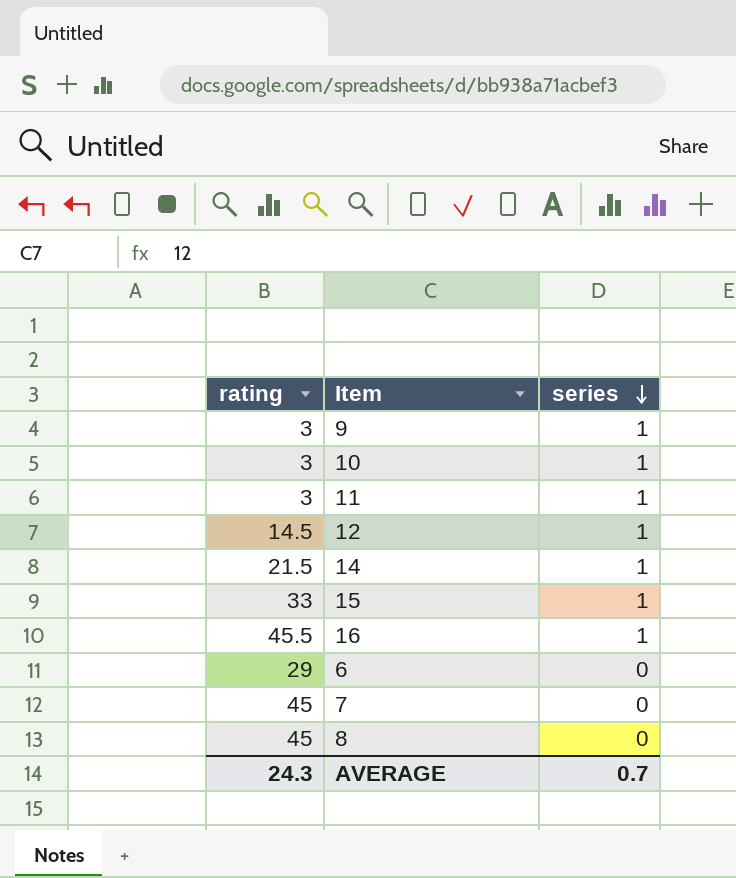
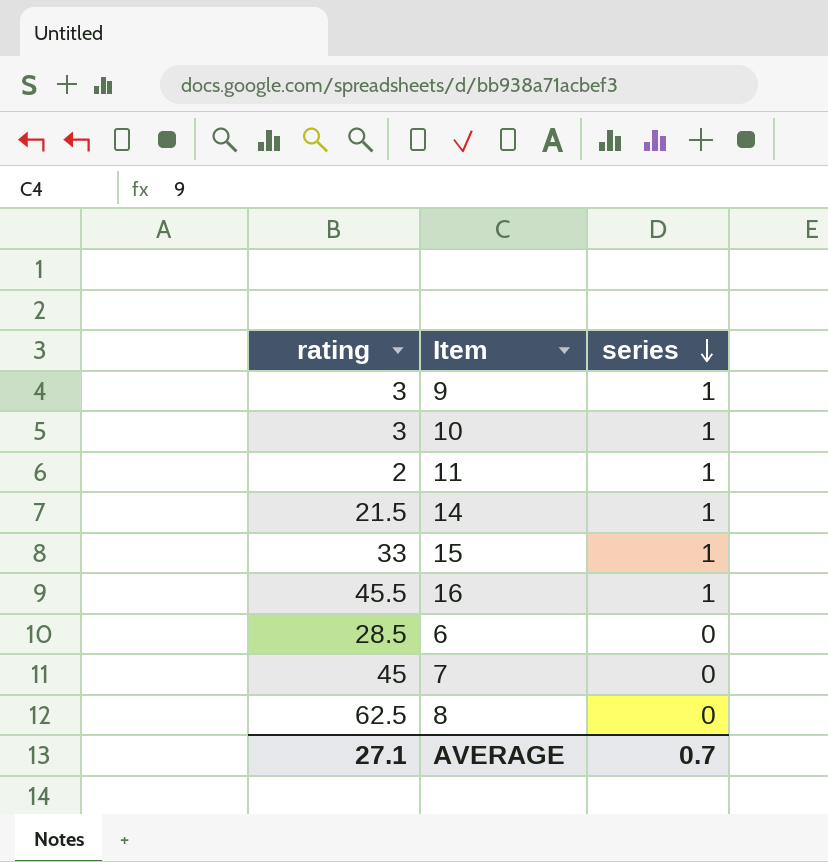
row 12: 14.5 | 1 -> none
11 | rating: 3 -> 2
6 | rating: 29 -> 28.5
8 | rating: 45 -> 62.5
AVERAGE | rating: 24.3 -> 27.1

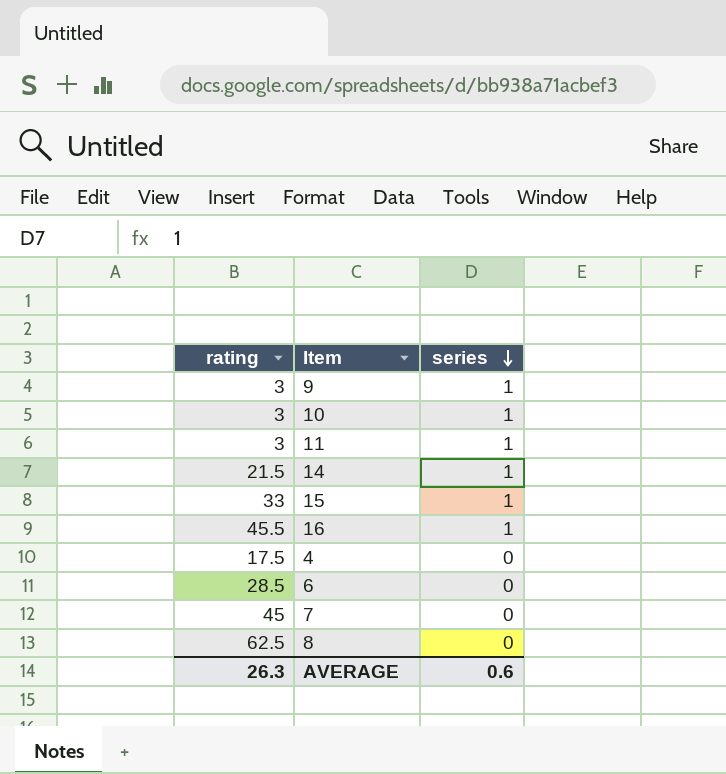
11 | rating: 2 -> 3
row 4: none -> 17.5 | 0
AVERAGE | rating: 27.1 -> 26.3
AVERAGE | series: 0.7 -> 0.6

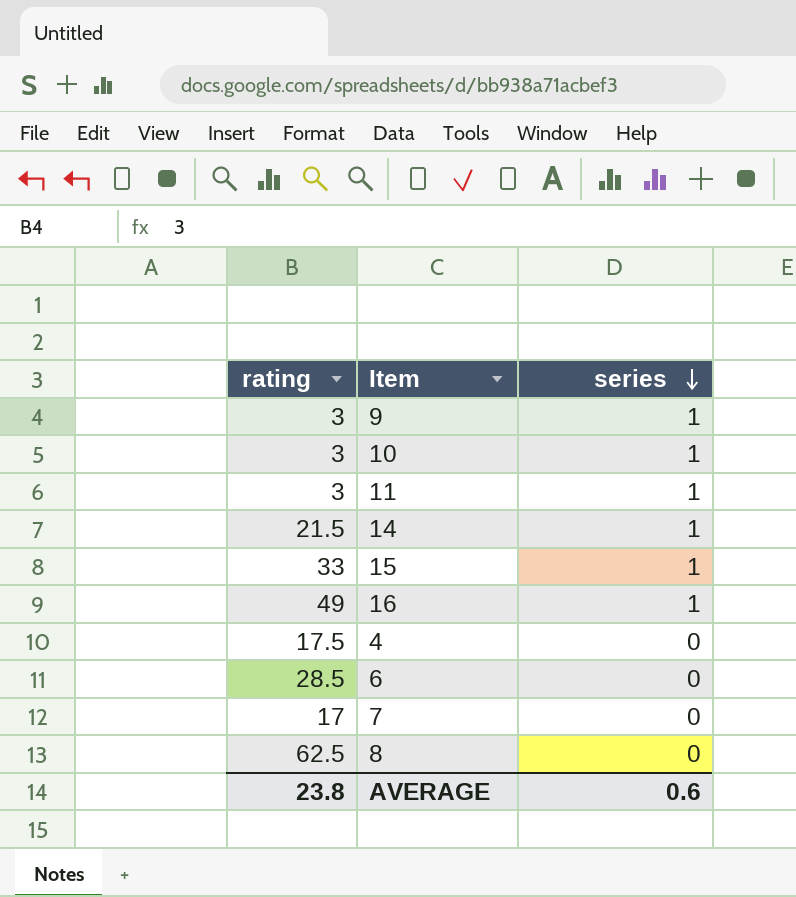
16 | rating: 45.5 -> 49
7 | rating: 45 -> 17
AVERAGE | rating: 26.3 -> 23.8

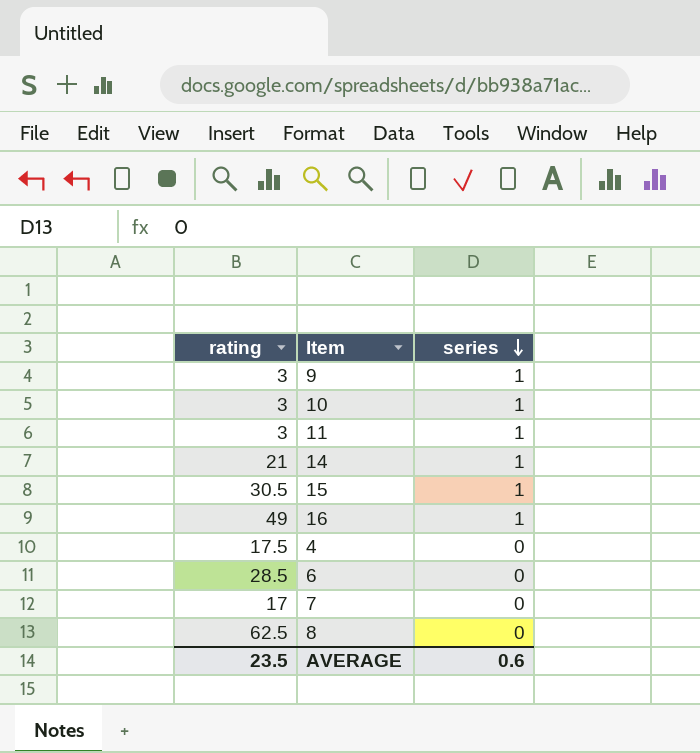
14 | rating: 21.5 -> 21
15 | rating: 33 -> 30.5
AVERAGE | rating: 23.8 -> 23.5

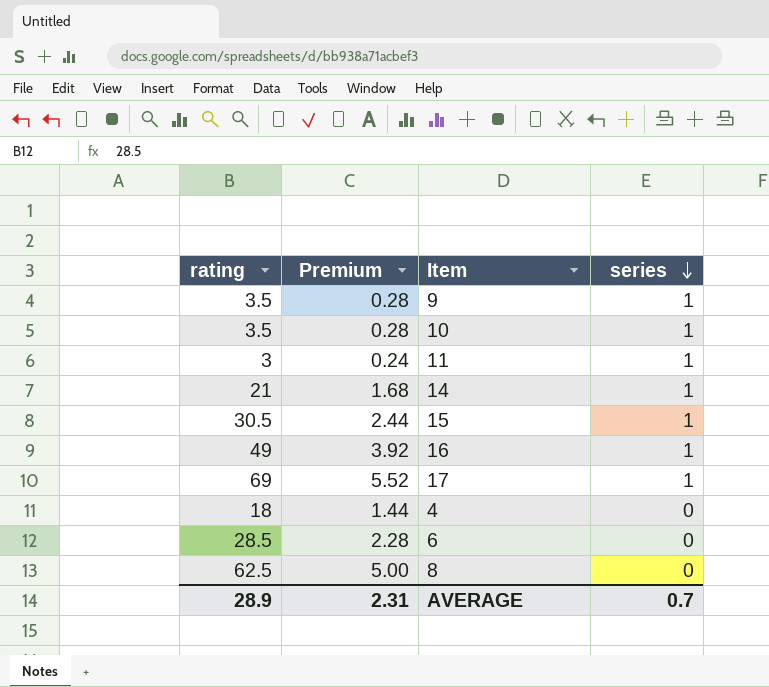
column Premium | formula: none -> [rating] * 0.08
row 7: 17 | 0 -> none
9 | rating: 3 -> 3.5
10 | rating: 3 -> 3.5
row 17: none -> 69 | 5.52 | 1
4 | rating: 17.5 -> 18
AVERAGE | rating: 23.5 -> 28.9
AVERAGE | series: 0.6 -> 0.7

